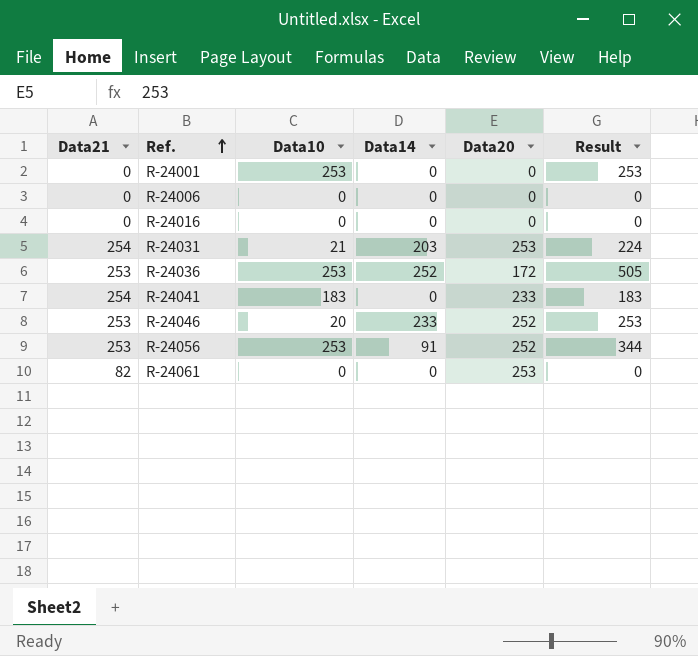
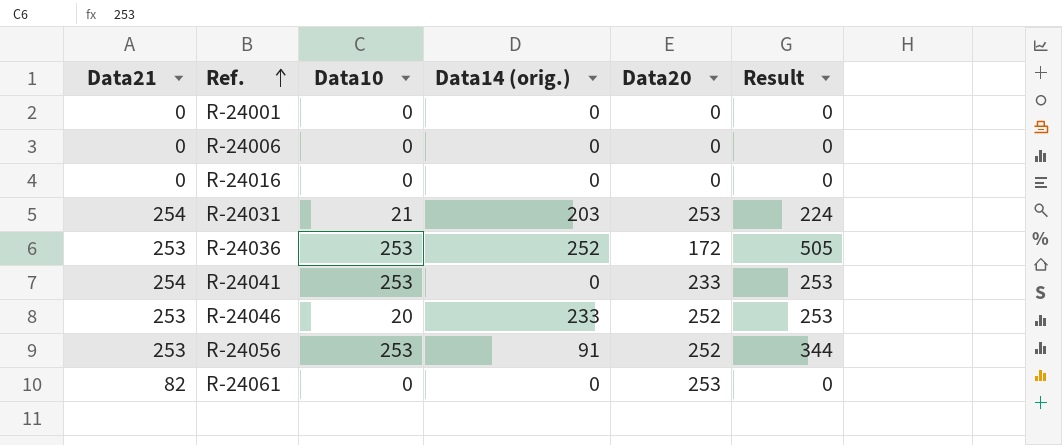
column name: Data14 -> Data14 (orig.)
R-24001 | Data10: 253 -> 0
R-24001 | Result: 253 -> 0
R-24041 | Data10: 183 -> 253
R-24041 | Result: 183 -> 253

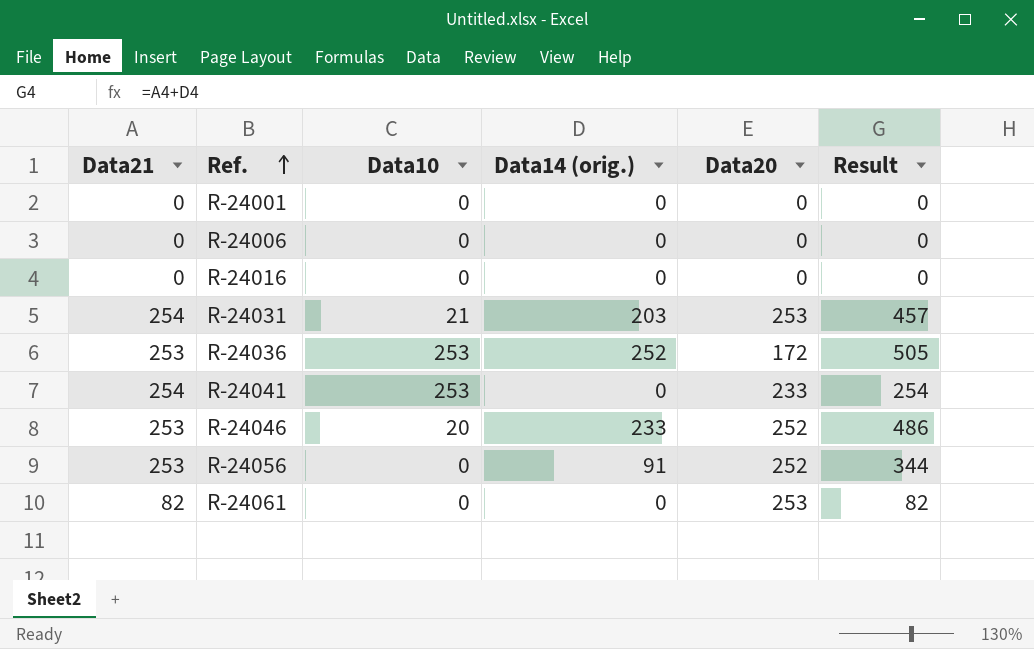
column Result | formula: [Data10] + [Data14 (orig.)] -> [Data21] + [Data14 (orig.)]
R-24056 | Data10: 253 -> 0

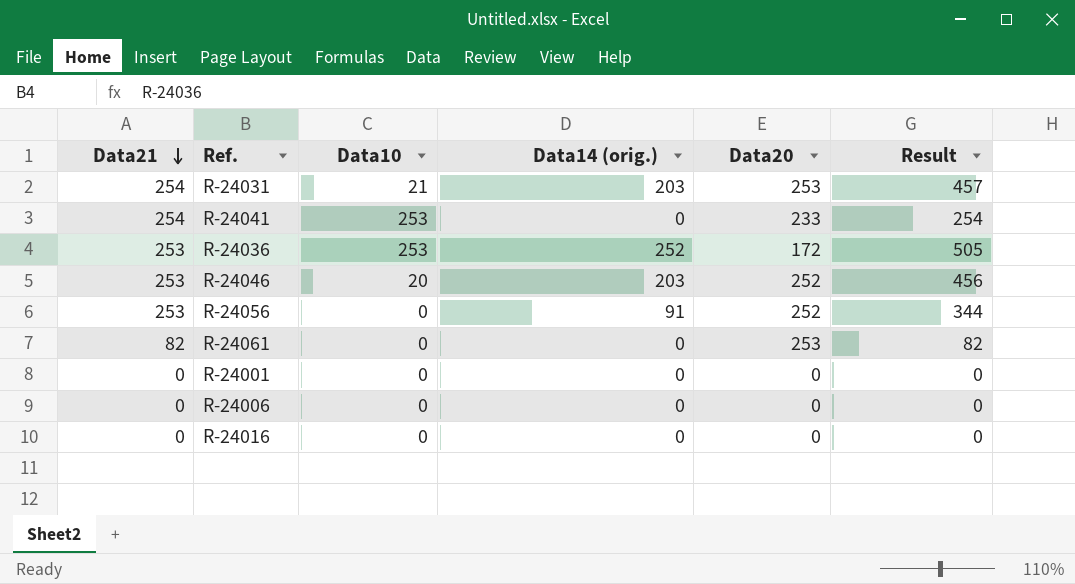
row order: Ref. ascending -> Data21 descending
R-24046 | Data14 (orig.): 233 -> 203
R-24046 | Result: 486 -> 456

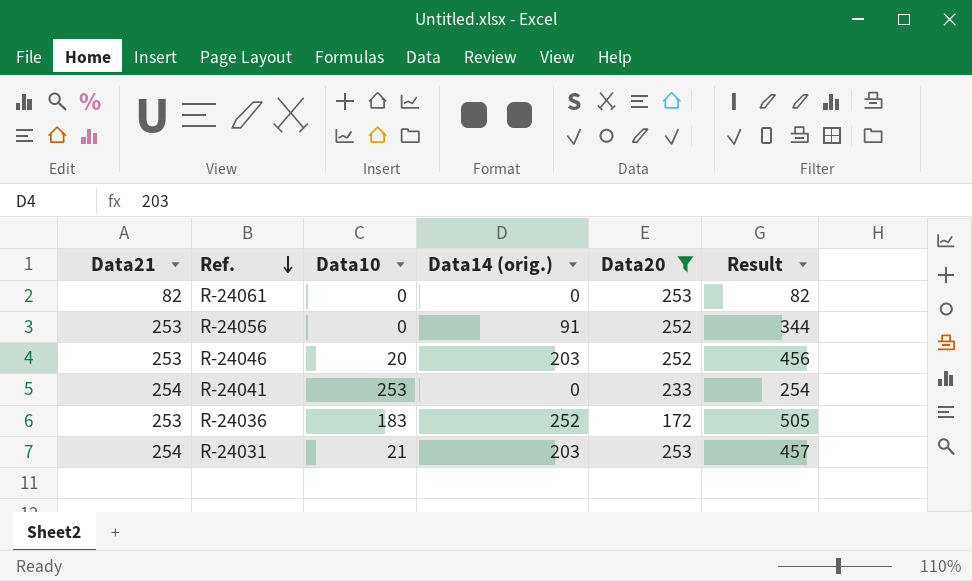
filter: none -> Data20 != 0
row order: Data21 descending -> Ref. descending
R-24036 | Data10: 253 -> 183

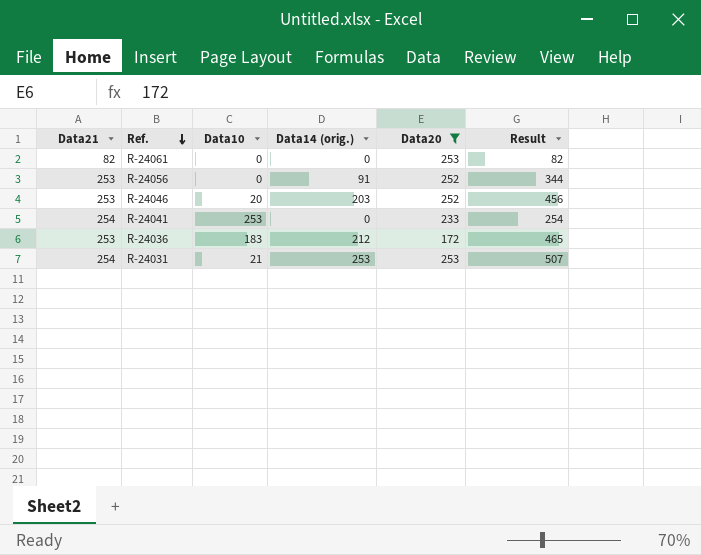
R-24036 | Data14 (orig.): 252 -> 212
R-24036 | Result: 505 -> 465
R-24031 | Data14 (orig.): 203 -> 253
R-24031 | Result: 457 -> 507

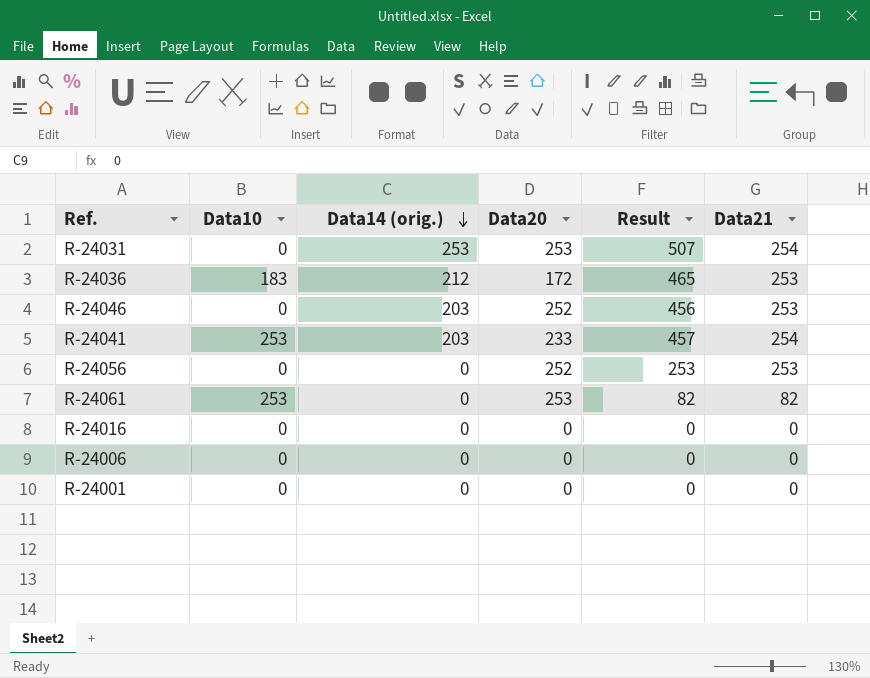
filter: Data20 != 0 -> none
row order: Ref. descending -> Data14 (orig.) descending
column Data21 | position: 1 -> 6
R-24031 | Data10: 21 -> 0
R-24046 | Data10: 20 -> 0
R-24041 | Data14 (orig.): 0 -> 203
R-24041 | Result: 254 -> 457
R-24056 | Data14 (orig.): 91 -> 0
R-24056 | Result: 344 -> 253
R-24061 | Data10: 0 -> 253

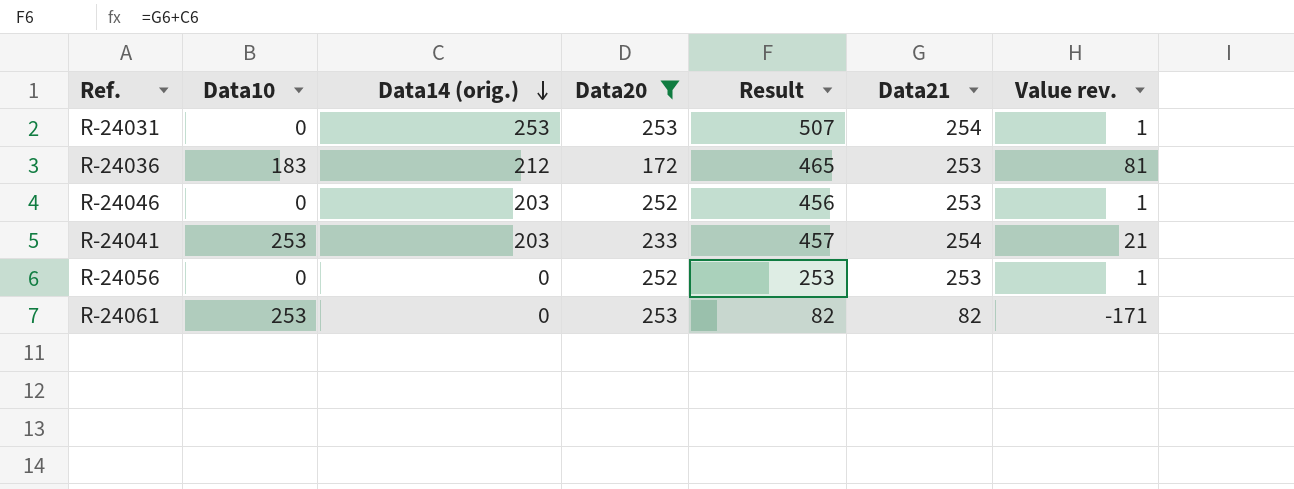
filter: none -> Data20 != 0
column Value rev. | formula: none -> [Data21] - [Data20]

